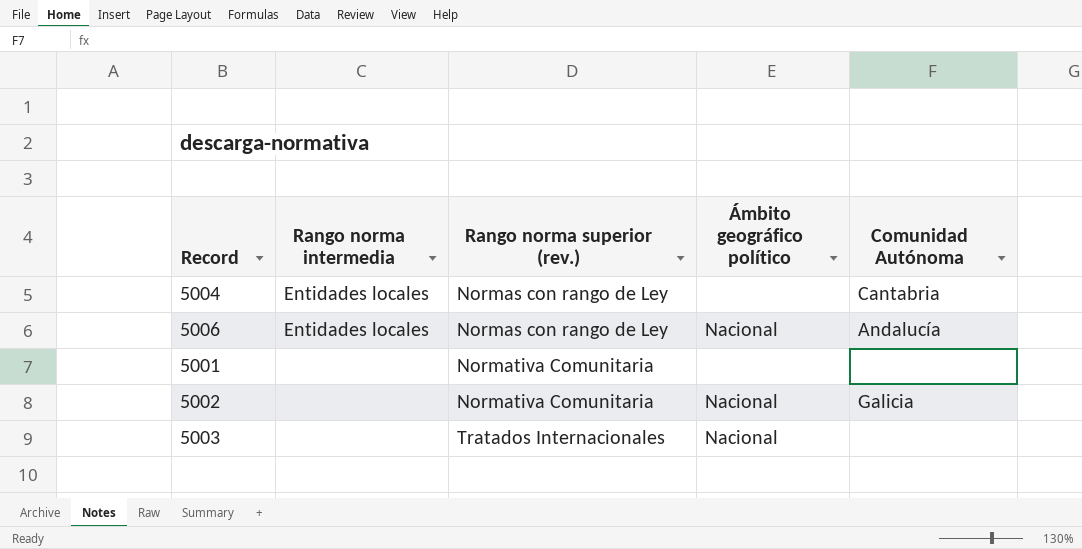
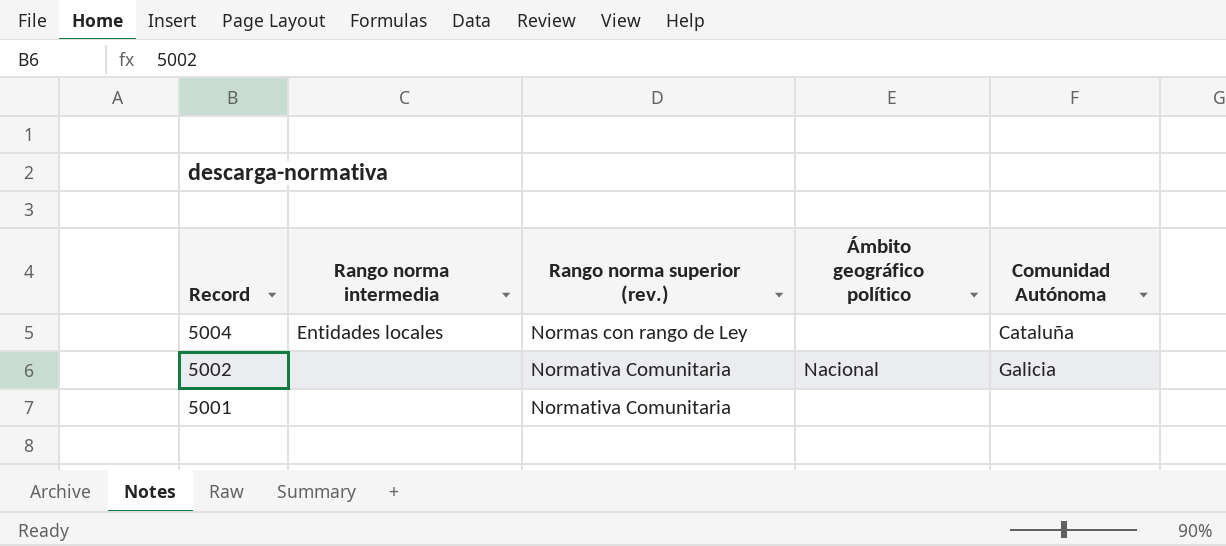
row order: Rango norma superior (rev.) ascending -> Record descending
row 5006: Entidades locales | Normas con rango de Ley | Nacional | Andalucía -> none
row 5003: none | Tratados Internacionales | Nacional | none -> none
5004 | Comunidad Autónoma: Cantabria -> Cataluña

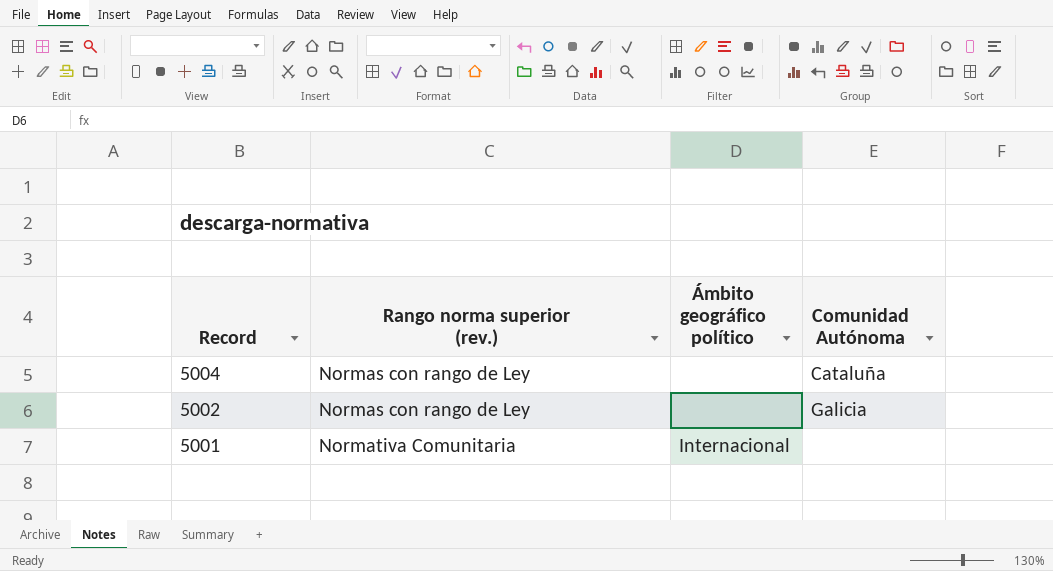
column Rango norma intermedia | position: 2 -> none
5002 | Rango norma superior (rev.): Normativa Comunitaria -> Normas con rango de Ley
5002 | Ámbito geográfico político: Nacional -> none
5001 | Ámbito geográfico político: none -> Internacional

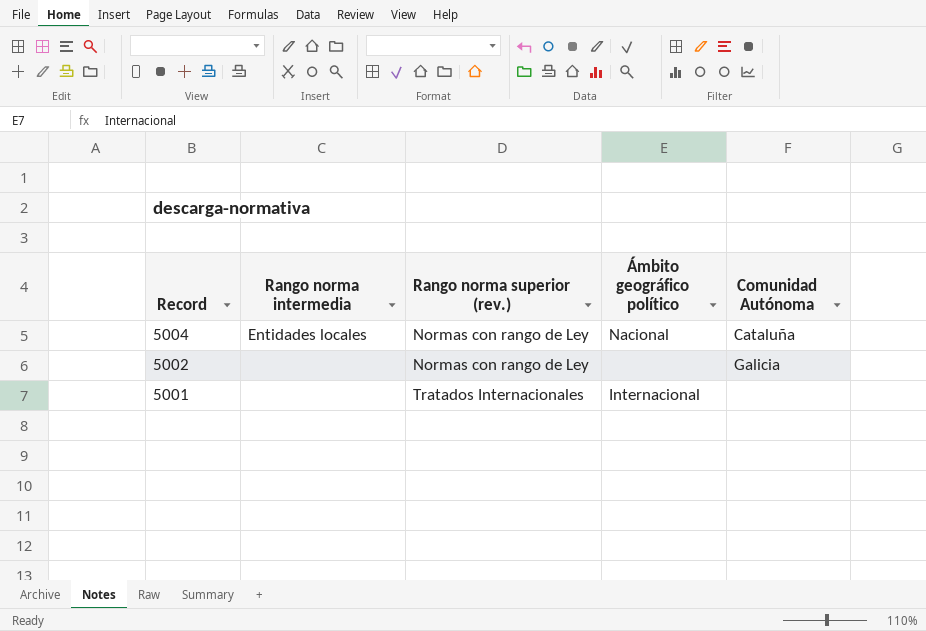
column Rango norma intermedia | position: none -> 2
5004 | Ámbito geográfico político: none -> Nacional
5001 | Rango norma superior (rev.): Normativa Comunitaria -> Tratados Internacionales

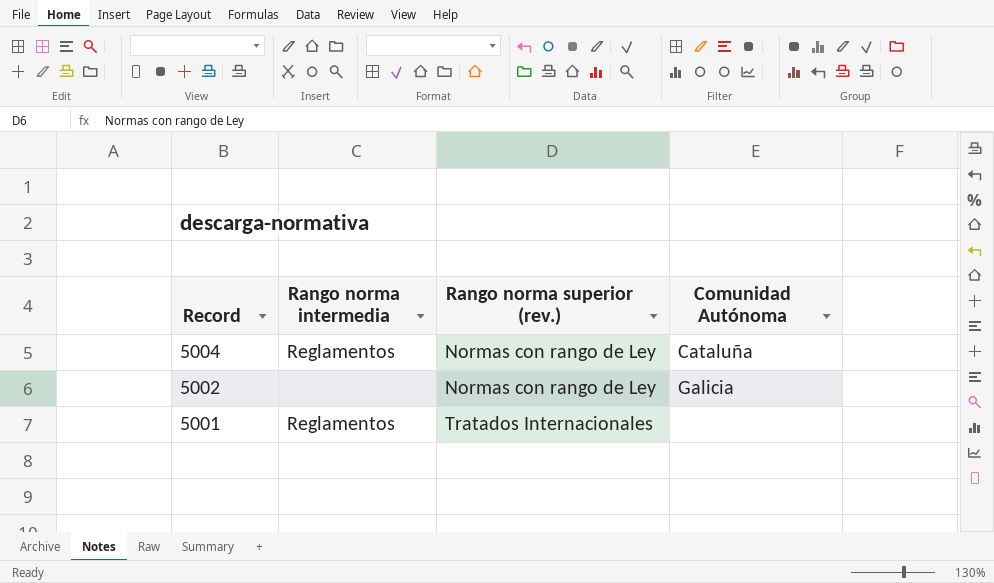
column Ámbito geográfico político | position: 4 -> none
5004 | Rango norma intermedia: Entidades locales -> Reglamentos
5001 | Rango norma intermedia: none -> Reglamentos

